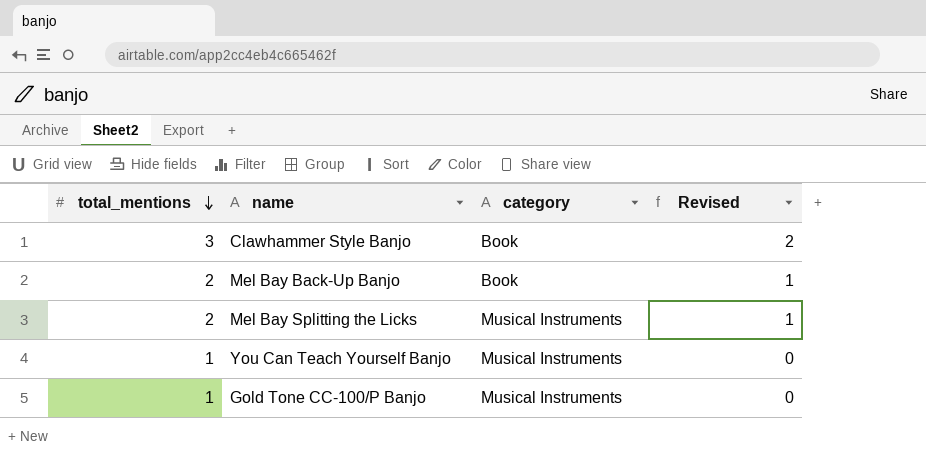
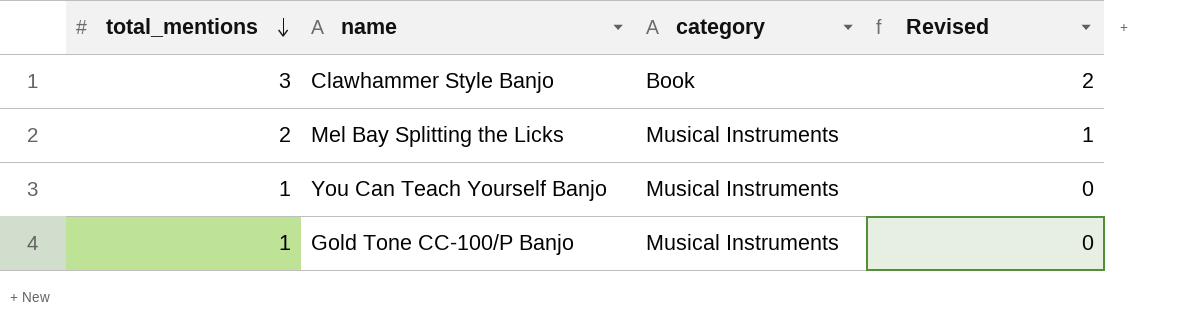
row Mel Bay Back-Up Banjo: 2 | Book | 1 -> none

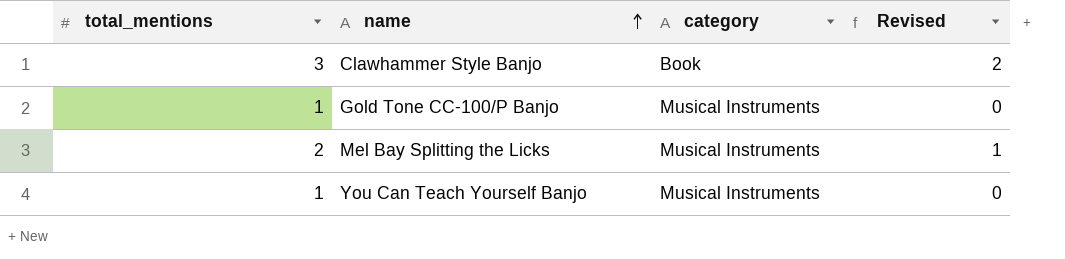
row order: total_mentions descending -> name ascending

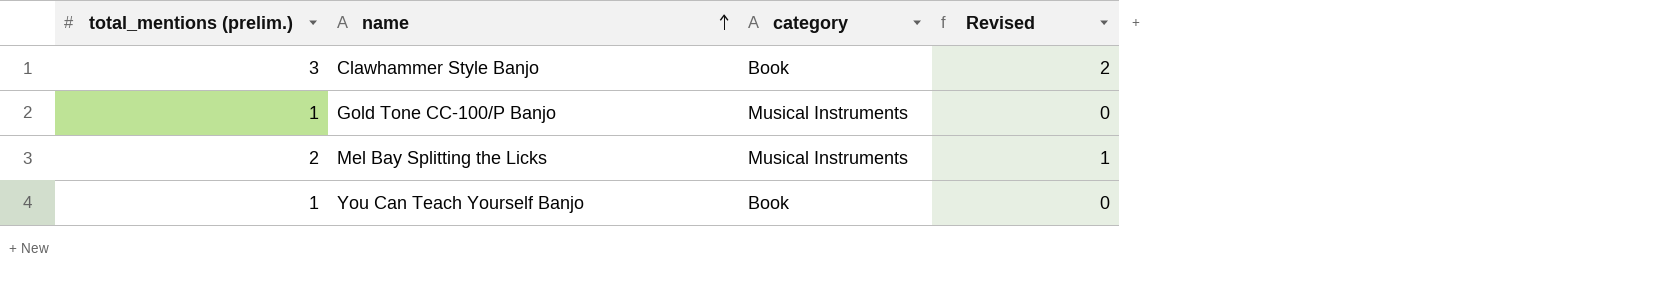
column name: total_mentions -> total_mentions (prelim.)
You Can Teach Yourself Banjo | category: Musical Instruments -> Book

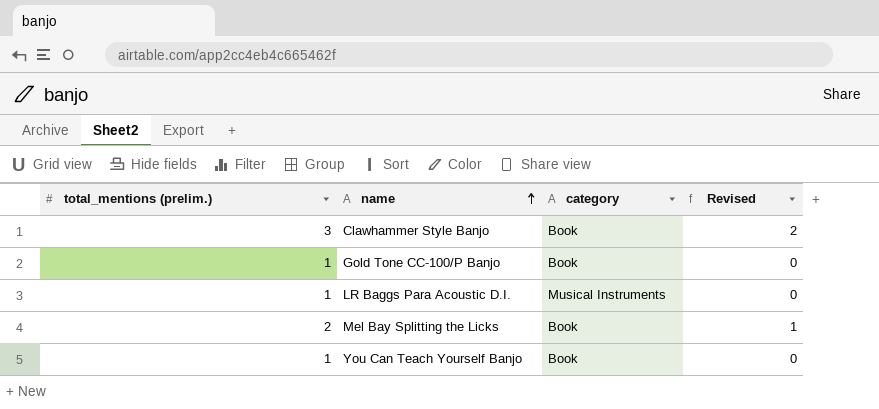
Gold Tone CC-100/P Banjo | category: Musical Instruments -> Book
row LR Baggs Para Acoustic D.I.: none -> 1 | Musical Instruments | 0
Mel Bay Splitting the Licks | category: Musical Instruments -> Book

